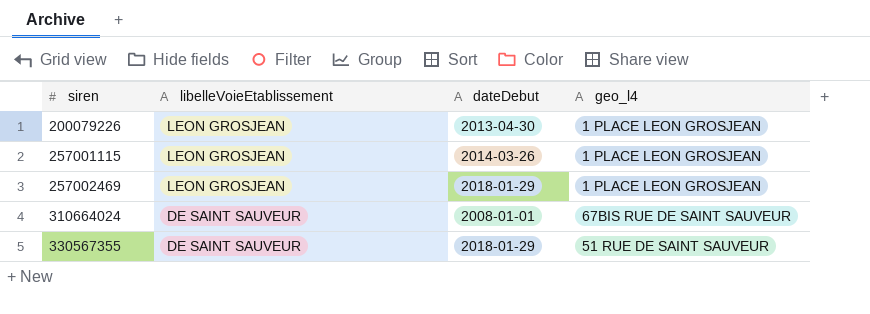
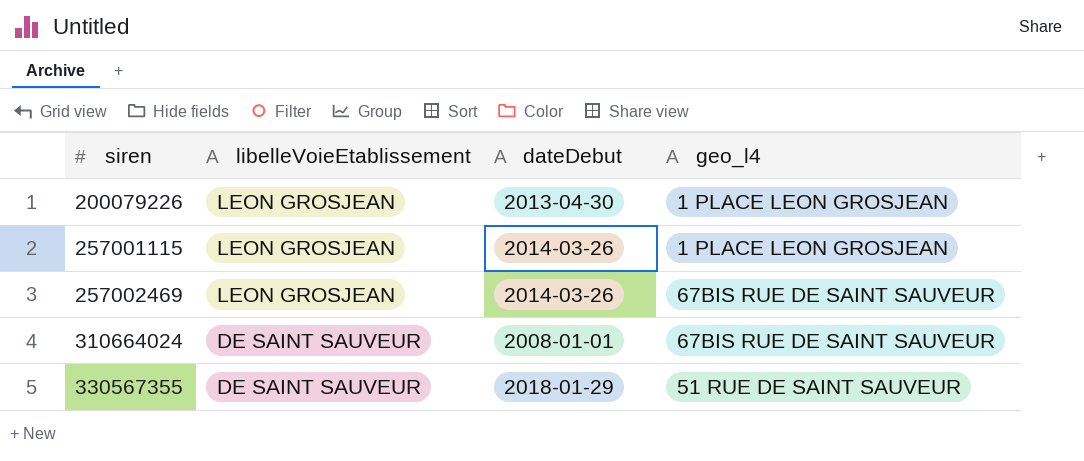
257002469 | dateDebut: 2018-01-29 -> 2014-03-26
257002469 | geo_l4: 1 PLACE LEON GROSJEAN -> 67BIS RUE DE SAINT SAUVEUR

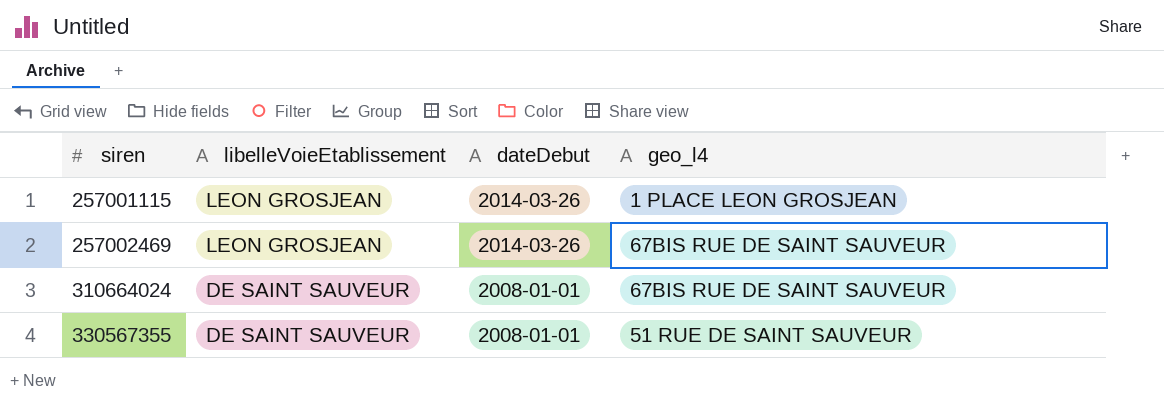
row 200079226: LEON GROSJEAN | 2013-04-30 | 1 PLACE LEON GROSJEAN -> none
330567355 | dateDebut: 2018-01-29 -> 2008-01-01

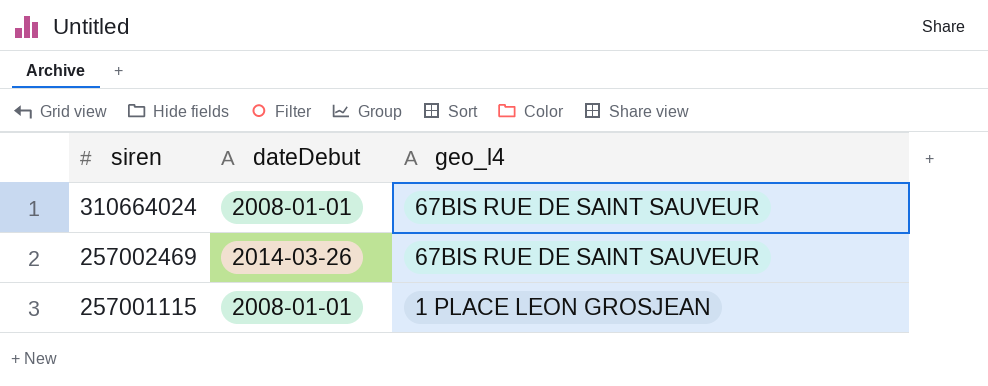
row order: siren ascending -> siren descending
column libelleVoieEtablissement | position: 2 -> none
row 330567355: DE SAINT SAUVEUR | 2008-01-01 | 51 RUE DE SAINT SAUVEUR -> none
257001115 | dateDebut: 2014-03-26 -> 2008-01-01

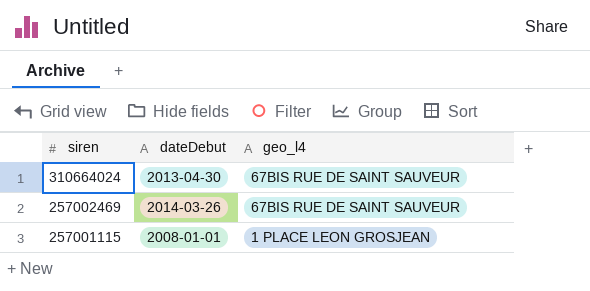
310664024 | dateDebut: 2008-01-01 -> 2013-04-30

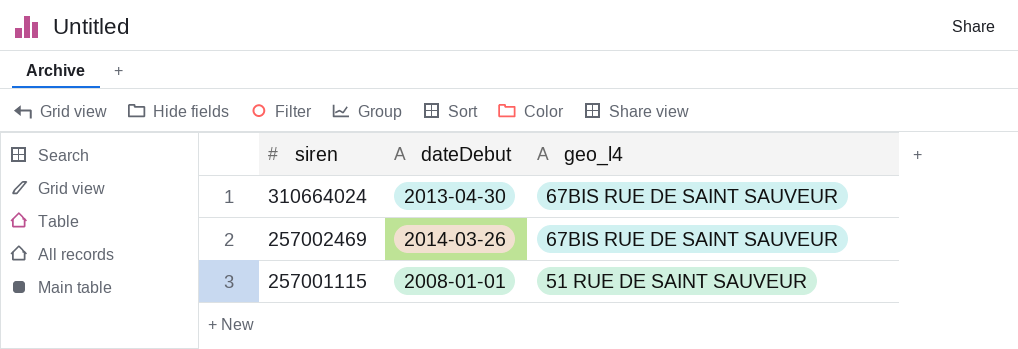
257001115 | geo_l4: 1 PLACE LEON GROSJEAN -> 51 RUE DE SAINT SAUVEUR

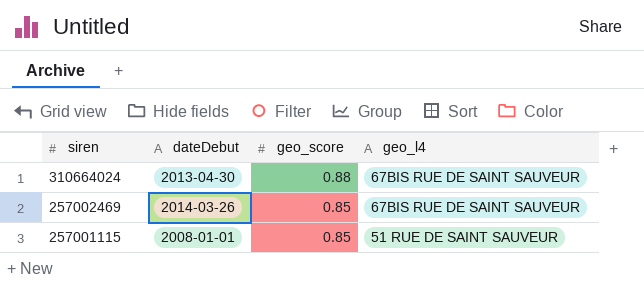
column geo_score | position: none -> 3

